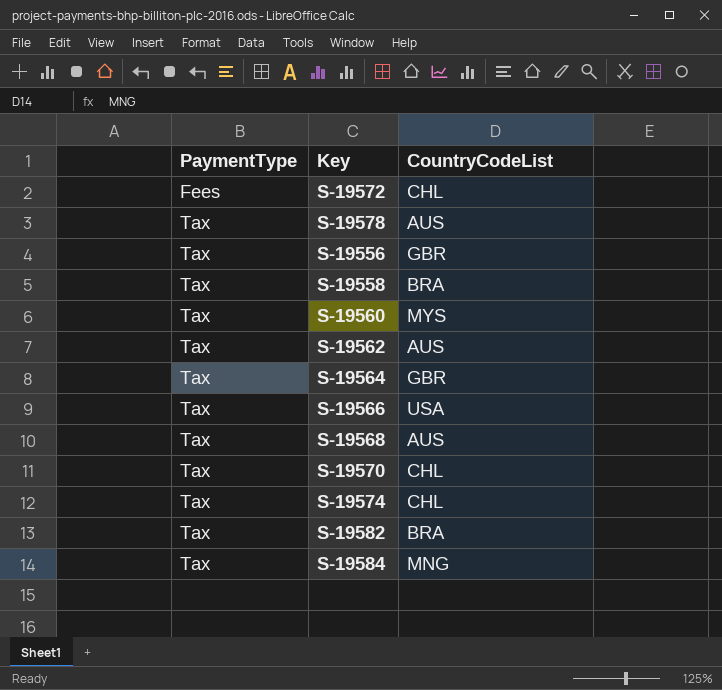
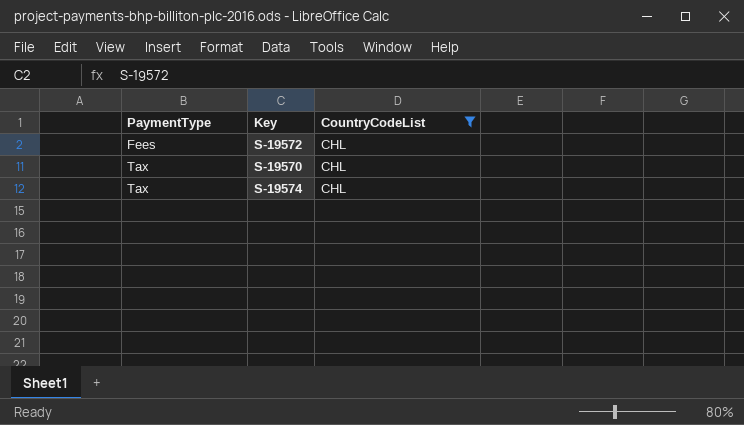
filter: none -> CountryCodeList = CHL

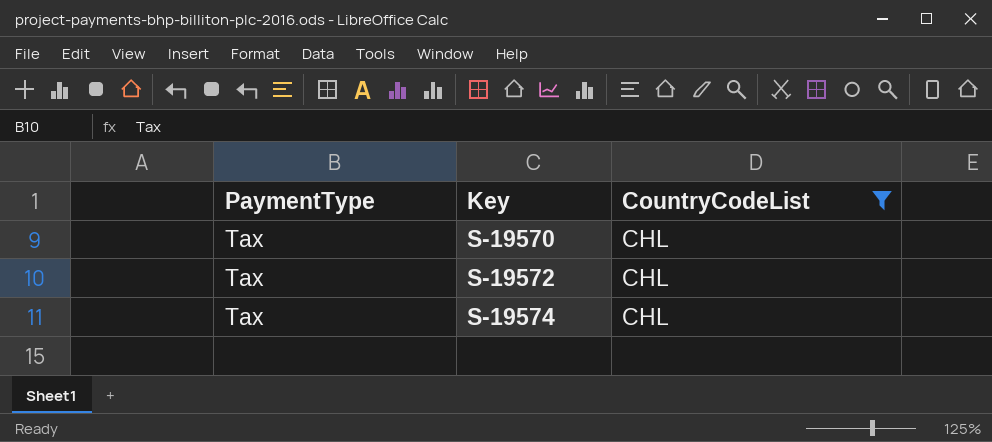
row order: PaymentType ascending -> Key ascending
S-19572 | PaymentType: Fees -> Tax

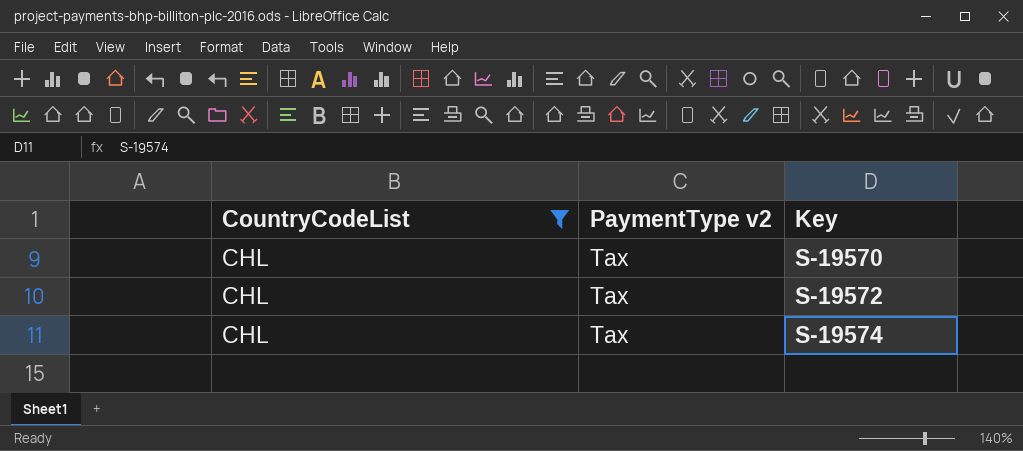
column CountryCodeList | position: 3 -> 1
column name: PaymentType -> PaymentType v2

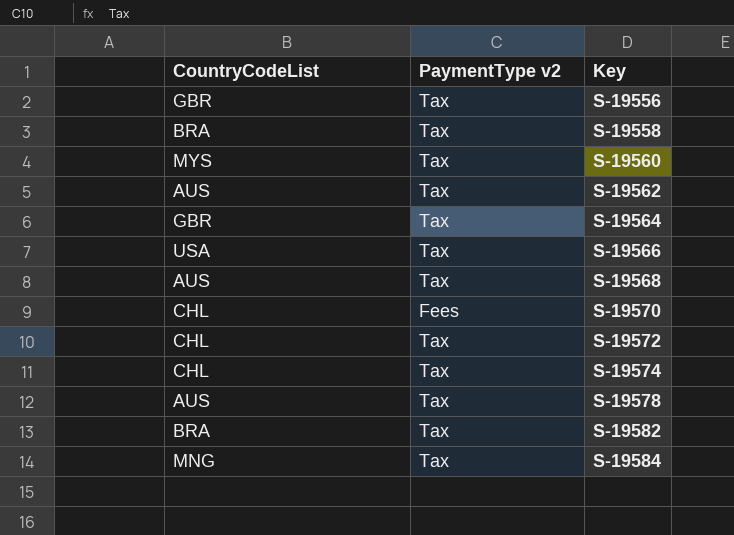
filter: CountryCodeList = CHL -> none
S-19570 | PaymentType v2: Tax -> Fees

